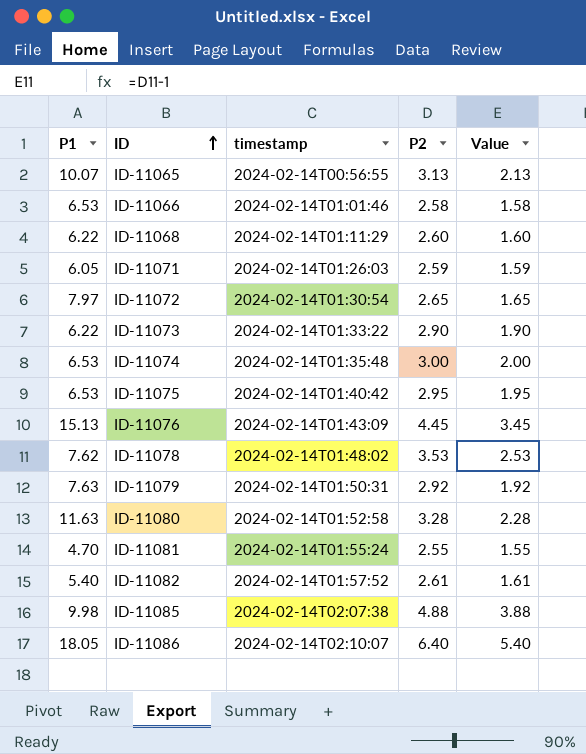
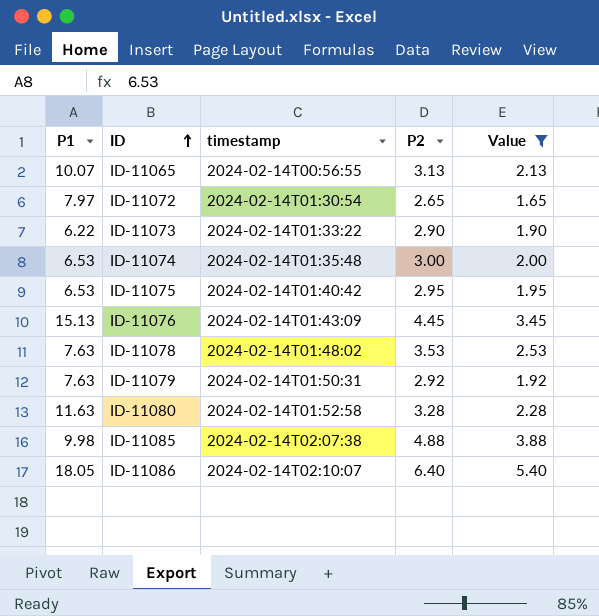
filter: none -> Value >= 1.65
ID-11078 | P1: 7.62 -> 7.63

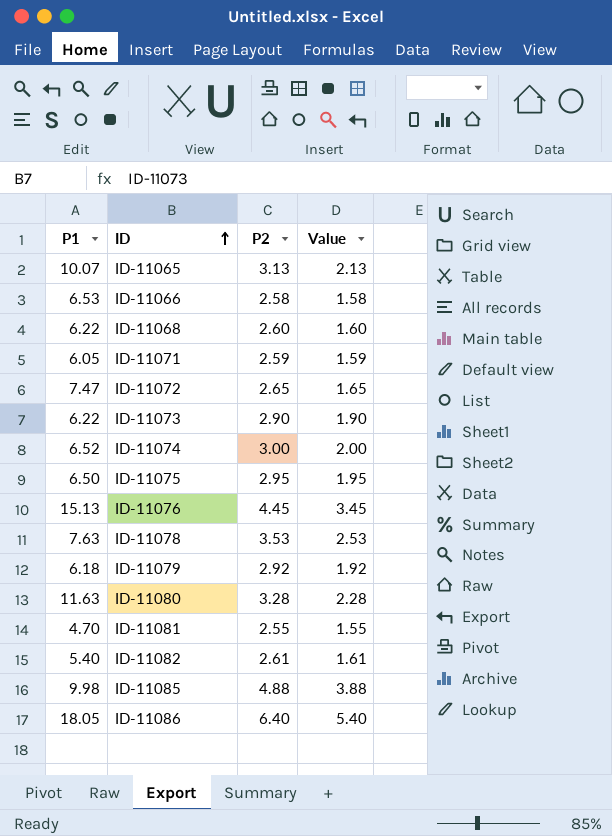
filter: Value >= 1.65 -> none
column timestamp | position: 3 -> none
ID-11072 | P1: 7.97 -> 7.47
ID-11074 | P1: 6.53 -> 6.52
ID-11075 | P1: 6.53 -> 6.50
ID-11079 | P1: 7.63 -> 6.18

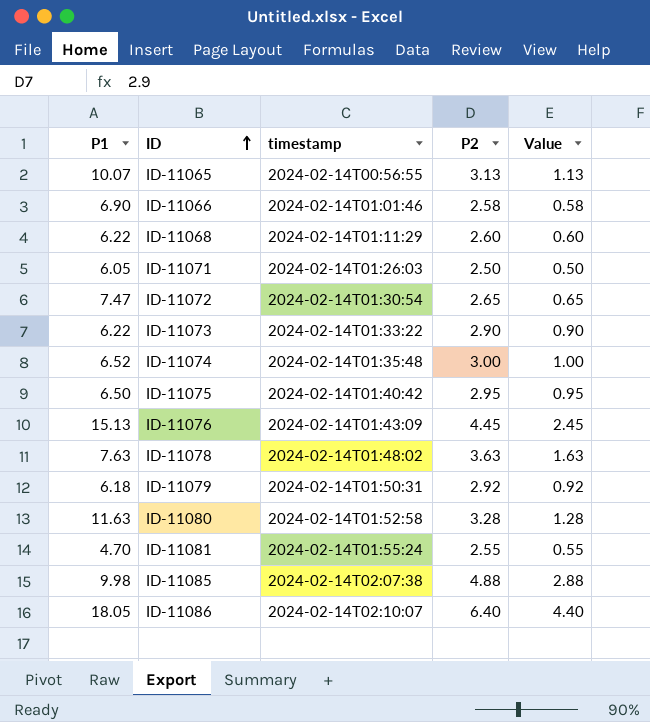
column timestamp | position: none -> 3
column Value | formula: [P2] - 1 -> [P2] - 2
row ID-11082: 5.40 | 2.61 | 1.61 -> none
ID-11066 | P1: 6.53 -> 6.90
ID-11071 | P2: 2.59 -> 2.50
ID-11078 | P2: 3.53 -> 3.63

